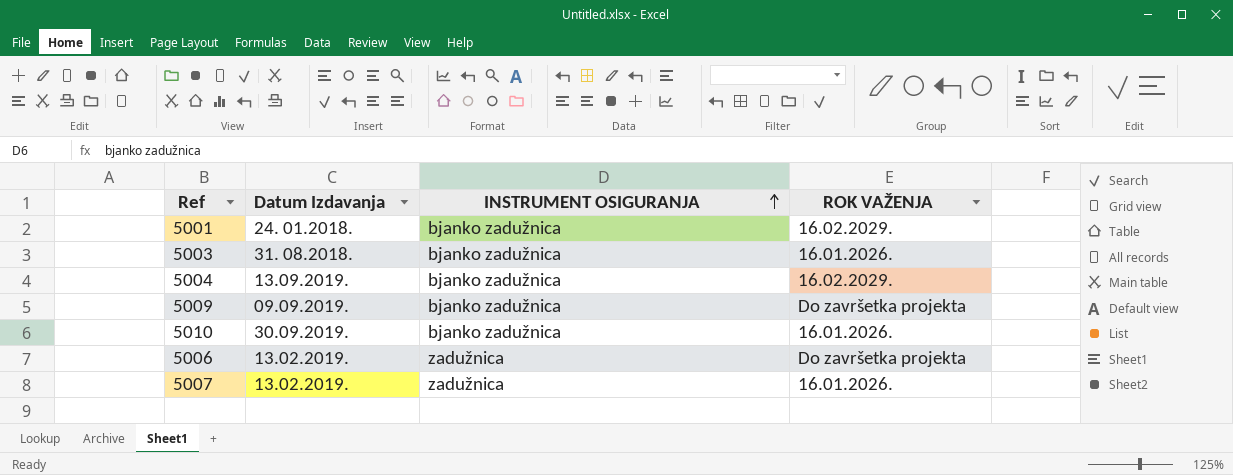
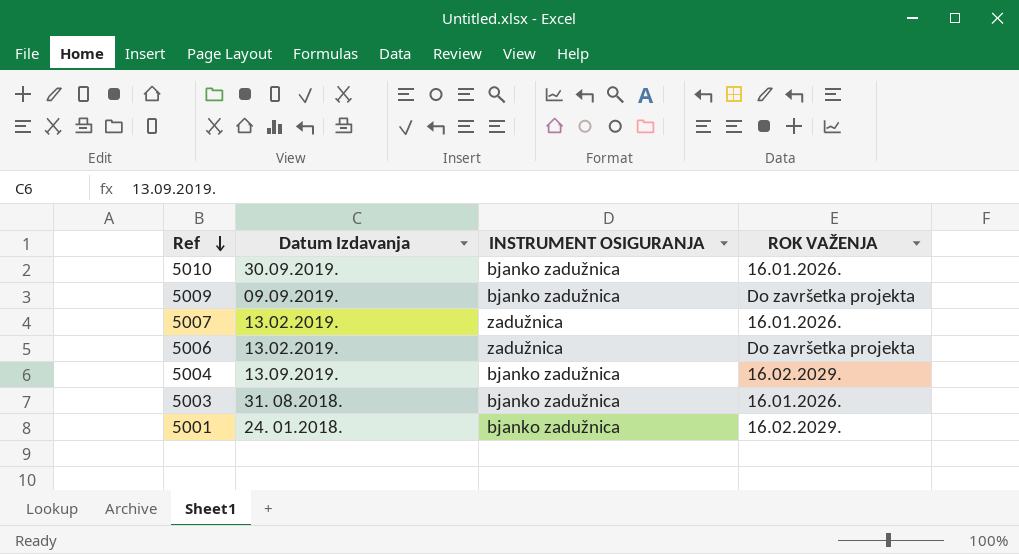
row order: INSTRUMENT OSIGURANJA ascending -> Ref descending

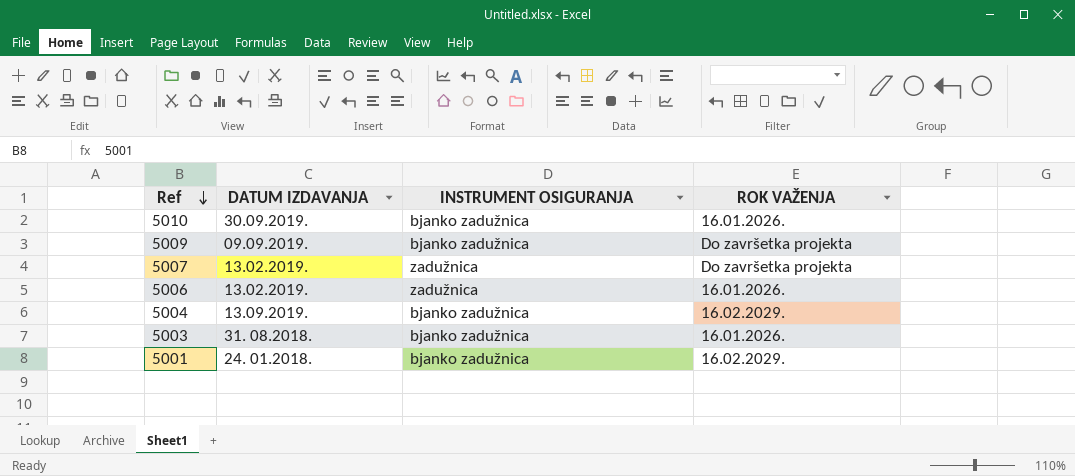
column name: Datum Izdavanja -> DATUM IZDAVANJA
5007 | ROK VAŽENJA: 16.01.2026. -> Do završetka projekta
5006 | ROK VAŽENJA: Do završetka projekta -> 16.01.2026.

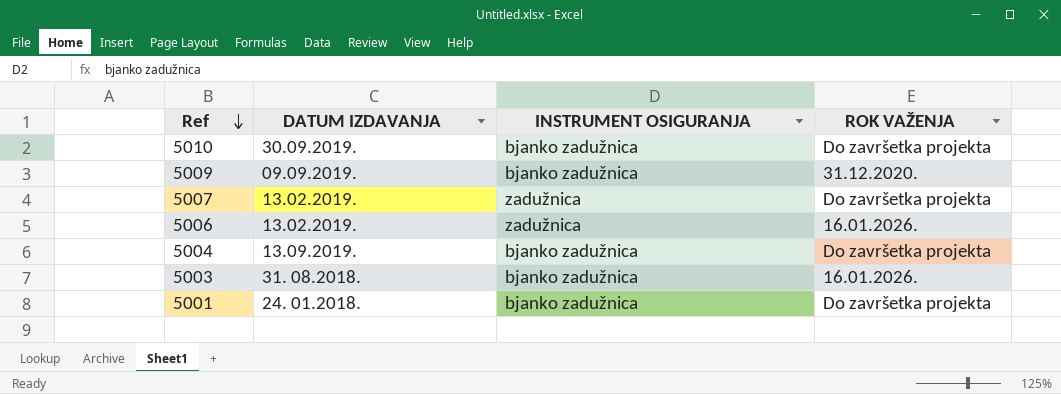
5010 | ROK VAŽENJA: 16.01.2026. -> Do završetka projekta
5009 | ROK VAŽENJA: Do završetka projekta -> 31.12.2020.
5004 | ROK VAŽENJA: 16.02.2029. -> Do završetka projekta
5001 | ROK VAŽENJA: 16.02.2029. -> Do završetka projekta

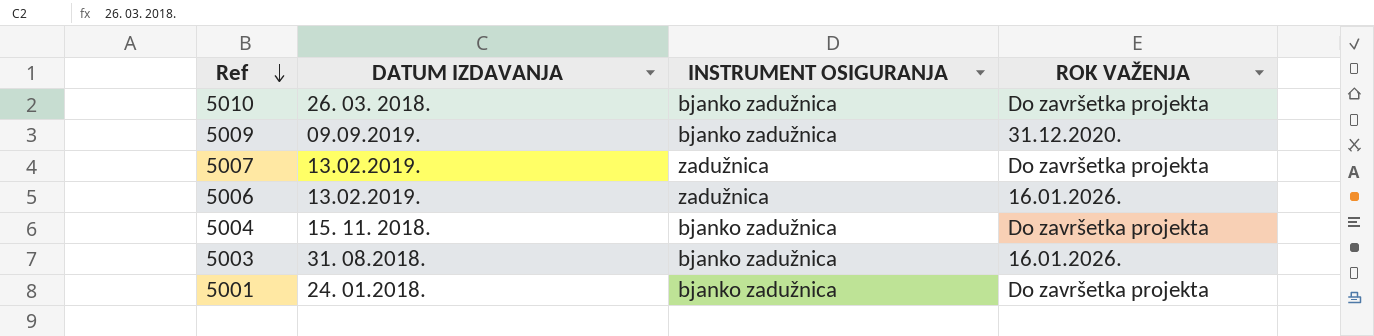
5010 | DATUM IZDAVANJA: 30.09.2019. -> 26. 03. 2018.
5004 | DATUM IZDAVANJA: 13.09.2019. -> 15. 11. 2018.

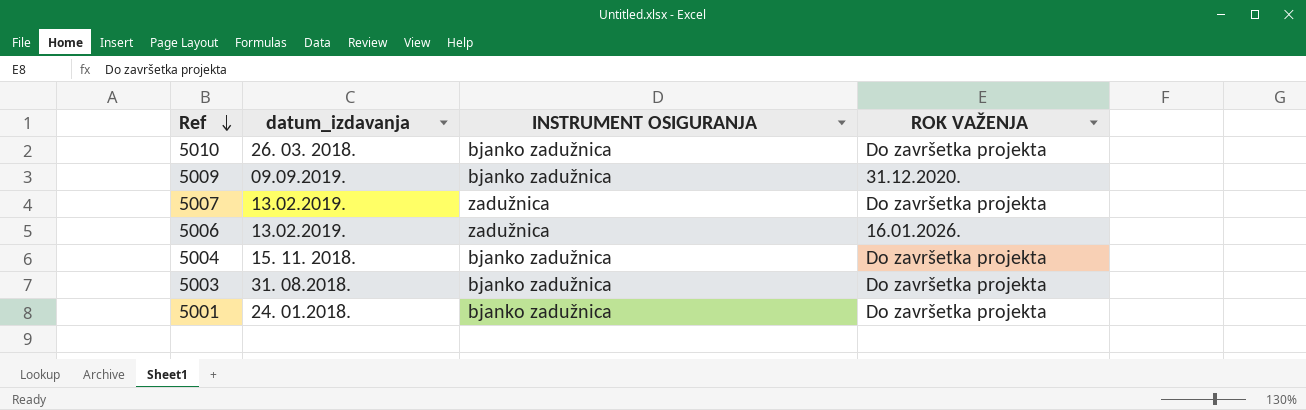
column name: DATUM IZDAVANJA -> datum_izdavanja
5003 | ROK VAŽENJA: 16.01.2026. -> Do završetka projekta

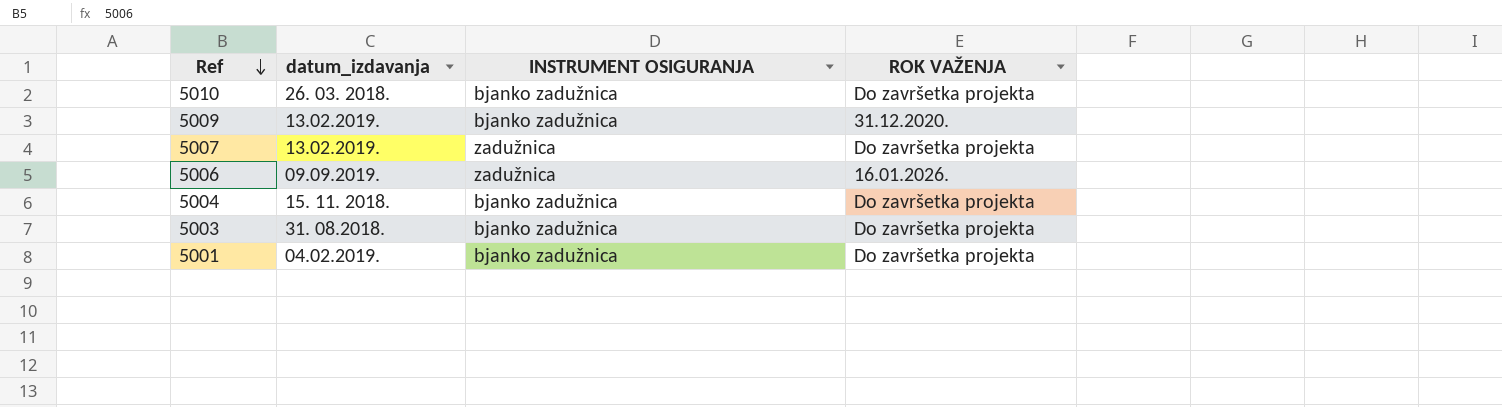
5009 | datum_izdavanja: 09.09.2019. -> 13.02.2019.
5006 | datum_izdavanja: 13.02.2019. -> 09.09.2019.
5001 | datum_izdavanja: 24. 01.2018. -> 04.02.2019.

